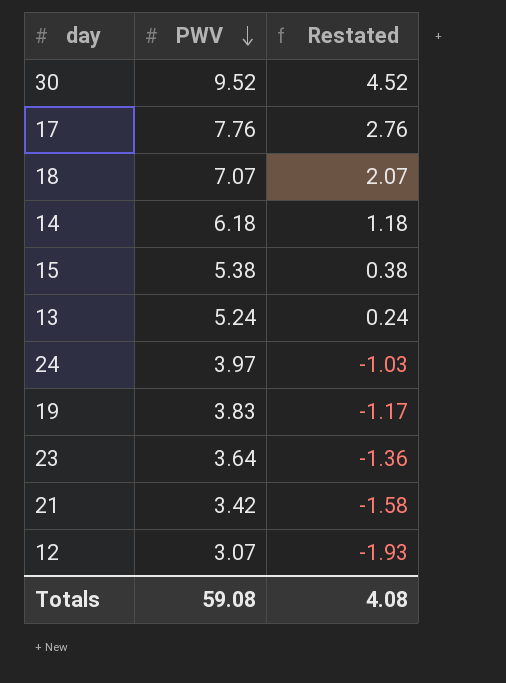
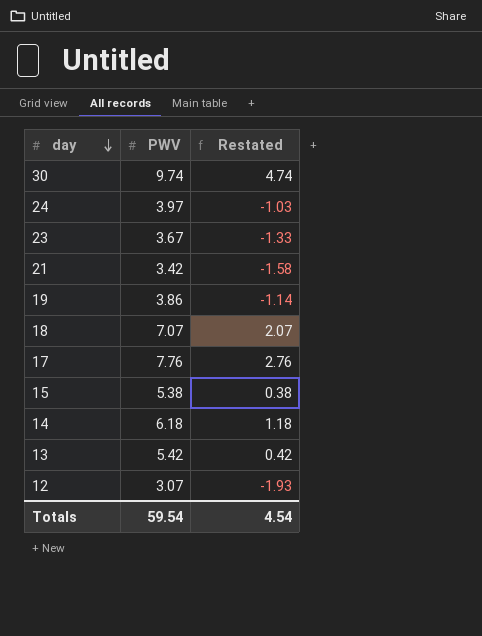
row order: PWV descending -> day descending
30 | PWV: 9.52 -> 9.74
30 | Restated: 4.52 -> 4.74
23 | PWV: 3.64 -> 3.67
23 | Restated: -1.36 -> -1.33
19 | PWV: 3.83 -> 3.86
19 | Restated: -1.17 -> -1.14
13 | PWV: 5.24 -> 5.42
13 | Restated: 0.24 -> 0.42
Totals | PWV: 59.08 -> 59.54
Totals | Restated: 4.08 -> 4.54

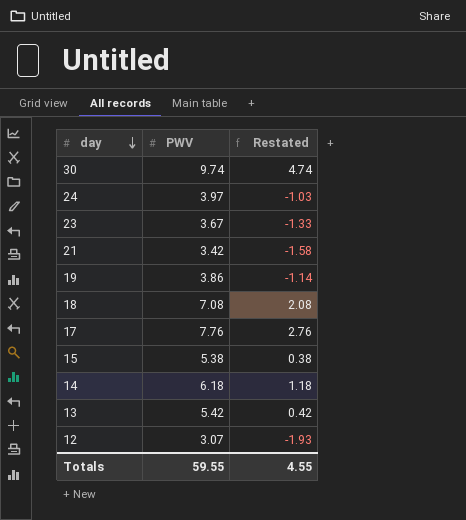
18 | PWV: 7.07 -> 7.08
18 | Restated: 2.07 -> 2.08
Totals | PWV: 59.54 -> 59.55
Totals | Restated: 4.54 -> 4.55

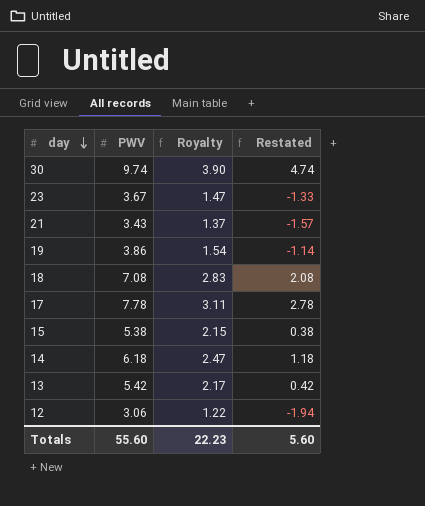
column Royalty | formula: none -> [PWV] * 0.4
row 24: 3.97 | -1.03 -> none
21 | PWV: 3.42 -> 3.43
21 | Restated: -1.58 -> -1.57
17 | PWV: 7.76 -> 7.78
17 | Restated: 2.76 -> 2.78
12 | PWV: 3.07 -> 3.06
12 | Restated: -1.93 -> -1.94
Totals | PWV: 59.55 -> 55.60
Totals | Restated: 4.55 -> 5.60

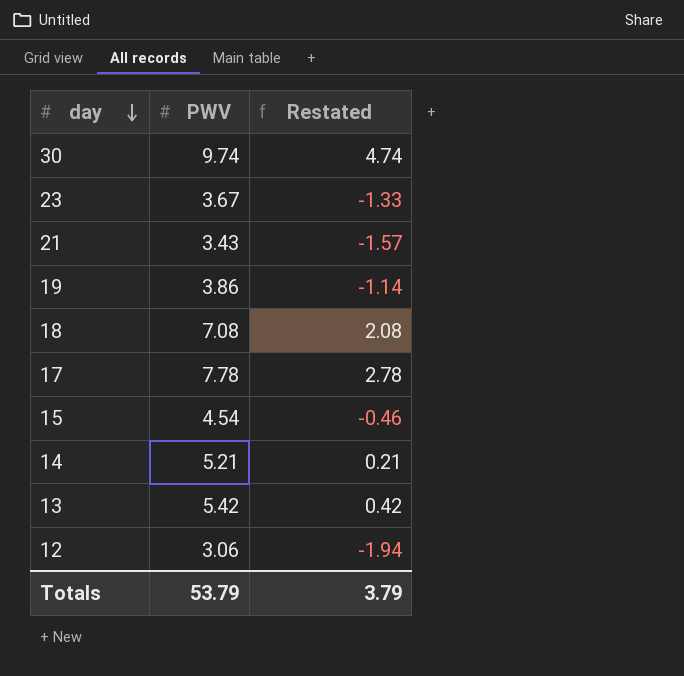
column Royalty | formula: [PWV] * 0.4 -> none
15 | PWV: 5.38 -> 4.54
15 | Restated: 0.38 -> -0.46
14 | PWV: 6.18 -> 5.21
14 | Restated: 1.18 -> 0.21
Totals | PWV: 55.60 -> 53.79
Totals | Restated: 5.60 -> 3.79

